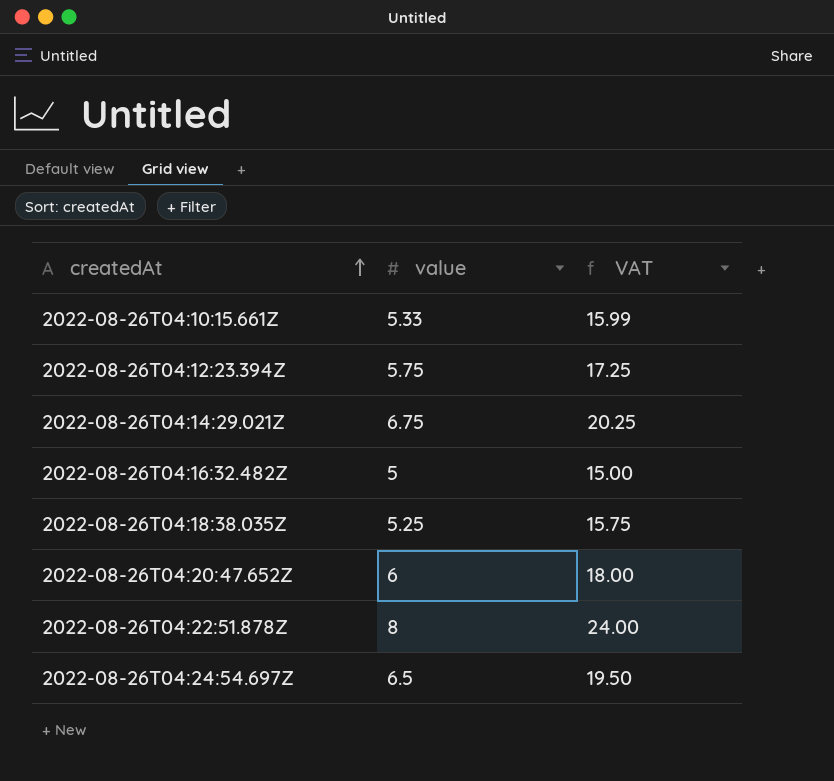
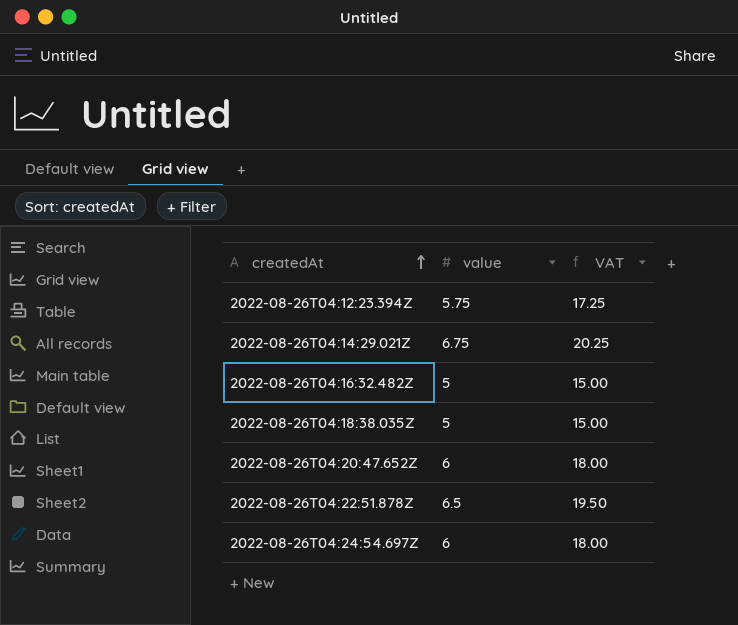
row 2022-08-26T04:10:15.661Z: 5.33 | 15.99 -> none
2022-08-26T04:18:38.035Z | value: 5.25 -> 5
2022-08-26T04:18:38.035Z | VAT: 15.75 -> 15.00
2022-08-26T04:22:51.878Z | value: 8 -> 6.5
2022-08-26T04:22:51.878Z | VAT: 24.00 -> 19.50
2022-08-26T04:24:54.697Z | value: 6.5 -> 6
2022-08-26T04:24:54.697Z | VAT: 19.50 -> 18.00

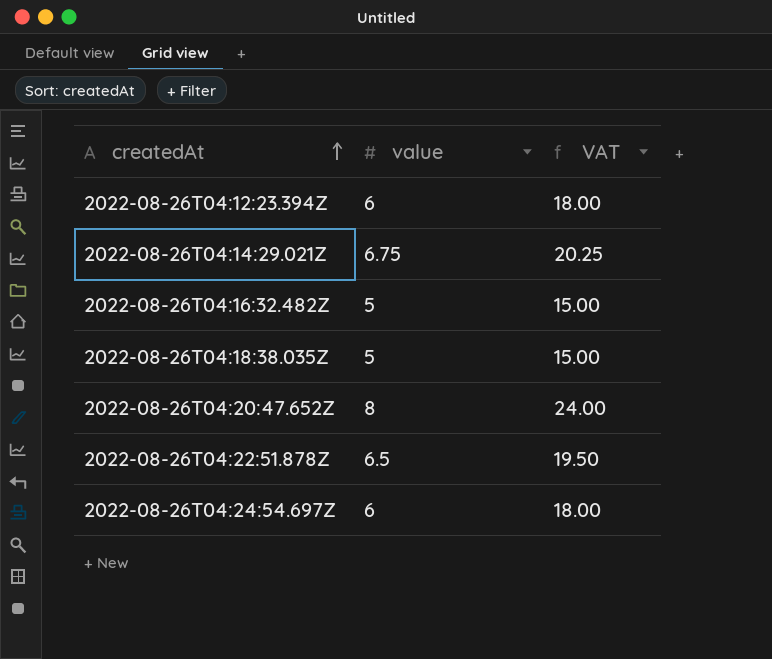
2022-08-26T04:12:23.394Z | value: 5.75 -> 6
2022-08-26T04:12:23.394Z | VAT: 17.25 -> 18.00
2022-08-26T04:20:47.652Z | value: 6 -> 8
2022-08-26T04:20:47.652Z | VAT: 18.00 -> 24.00

